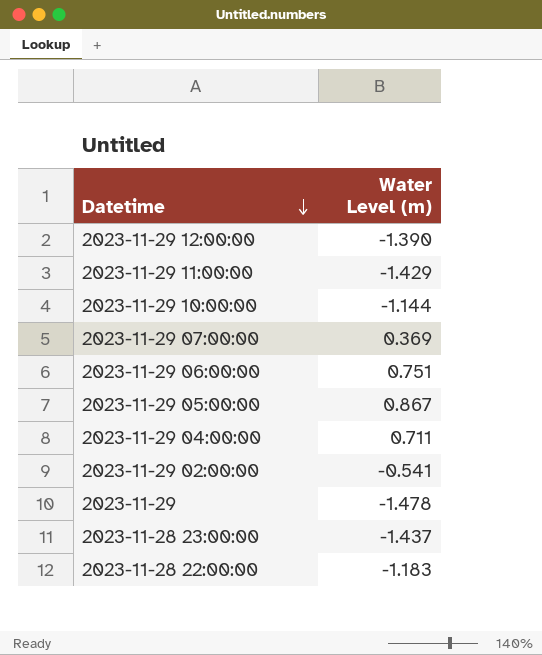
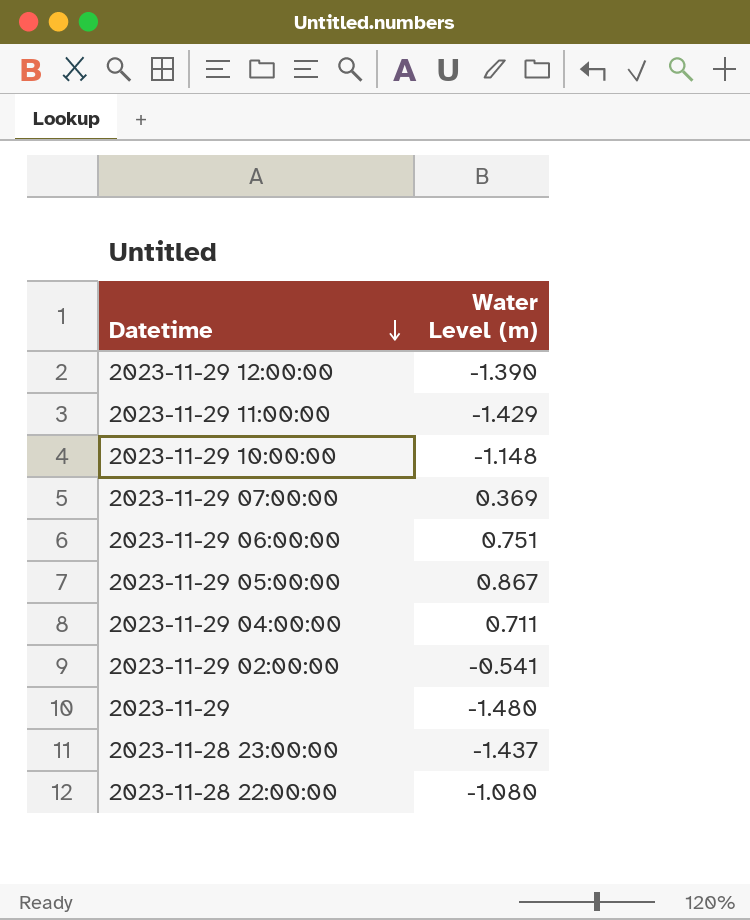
2023-11-29 10:00:00 | Water Level (m): -1.144 -> -1.148
2023-11-29 | Water Level (m): -1.478 -> -1.480
2023-11-28 22:00:00 | Water Level (m): -1.183 -> -1.080

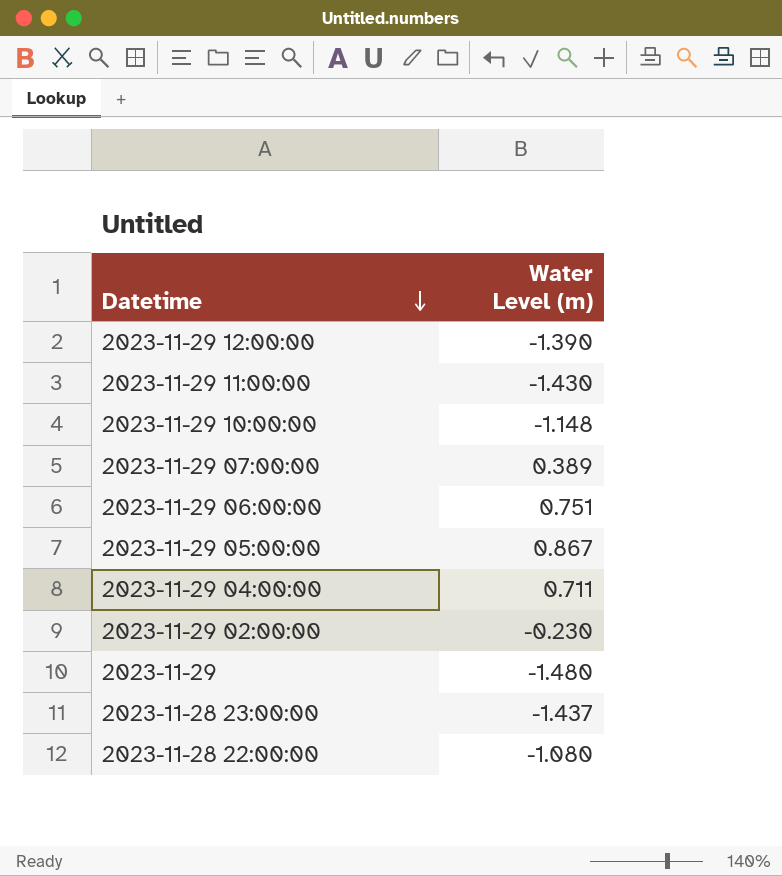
2023-11-29 11:00:00 | Water Level (m): -1.429 -> -1.430
2023-11-29 07:00:00 | Water Level (m): 0.369 -> 0.389
2023-11-29 02:00:00 | Water Level (m): -0.541 -> -0.230

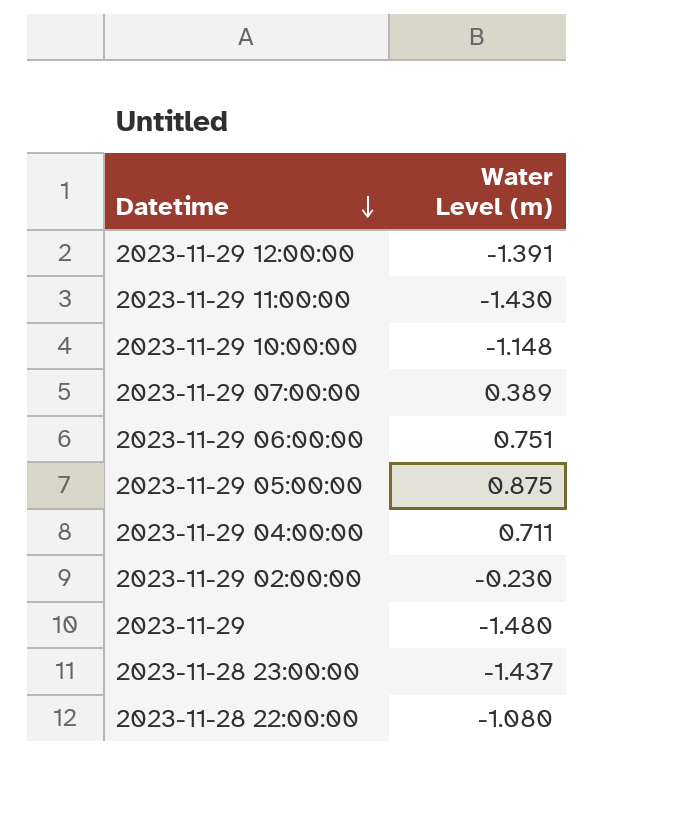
2023-11-29 12:00:00 | Water Level (m): -1.390 -> -1.391
2023-11-29 05:00:00 | Water Level (m): 0.867 -> 0.875

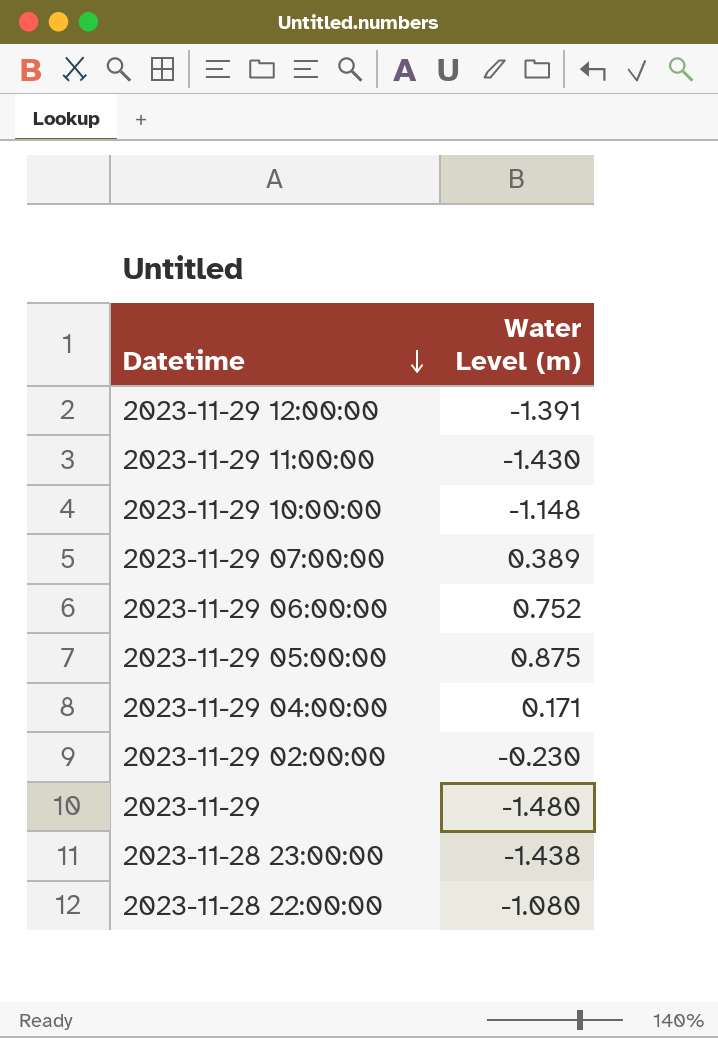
2023-11-29 06:00:00 | Water Level (m): 0.751 -> 0.752
2023-11-29 04:00:00 | Water Level (m): 0.711 -> 0.171
2023-11-28 23:00:00 | Water Level (m): -1.437 -> -1.438

